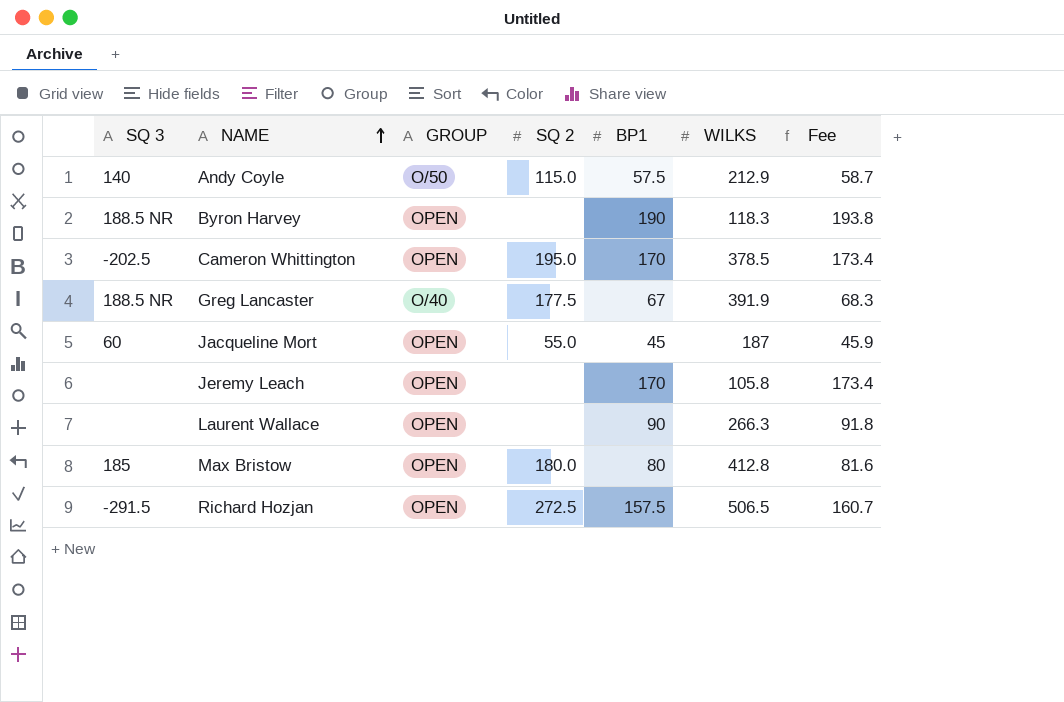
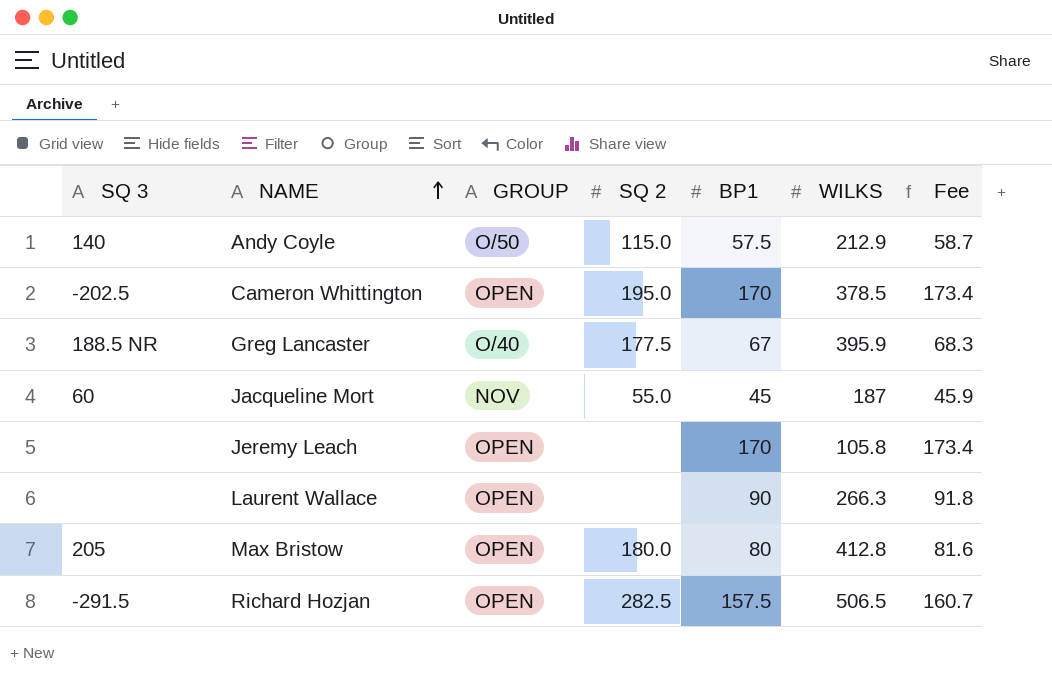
row Byron Harvey: 188.5 NR | OPEN | none | 190 | 118.3 | 193.8 -> none
Greg Lancaster | WILKS: 391.9 -> 395.9
Jacqueline Mort | GROUP: OPEN -> NOV
Max Bristow | SQ 3: 185 -> 205
Richard Hozjan | SQ 2: 272.5 -> 282.5

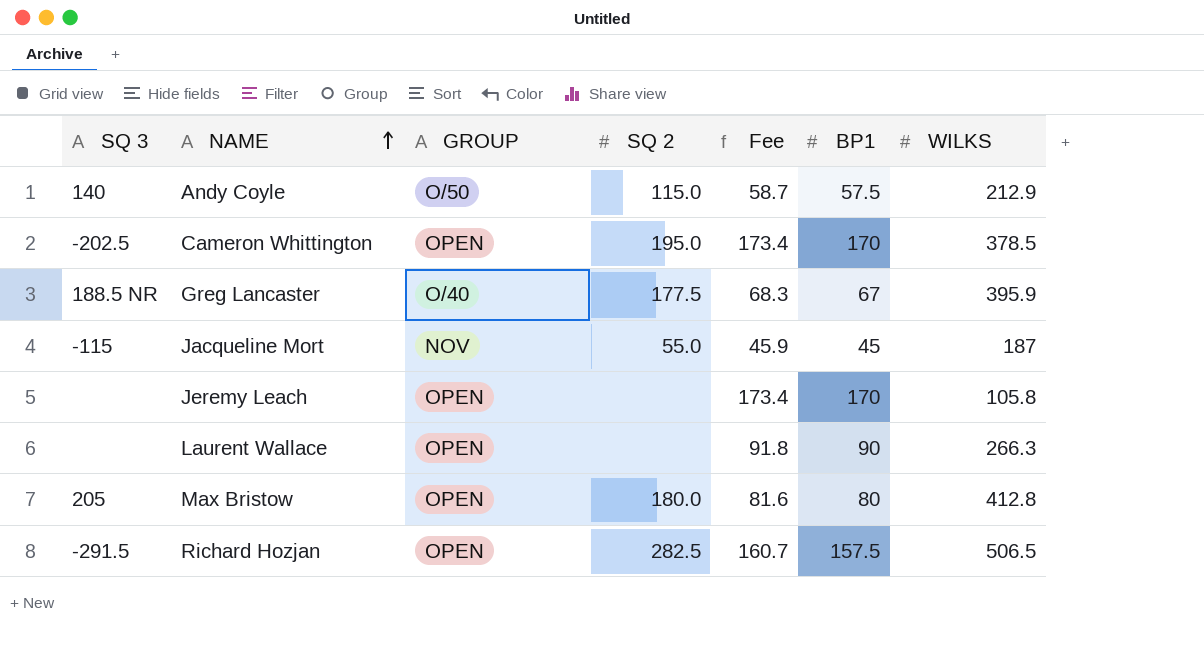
column Fee | position: 7 -> 5
Jacqueline Mort | SQ 3: 60 -> -115

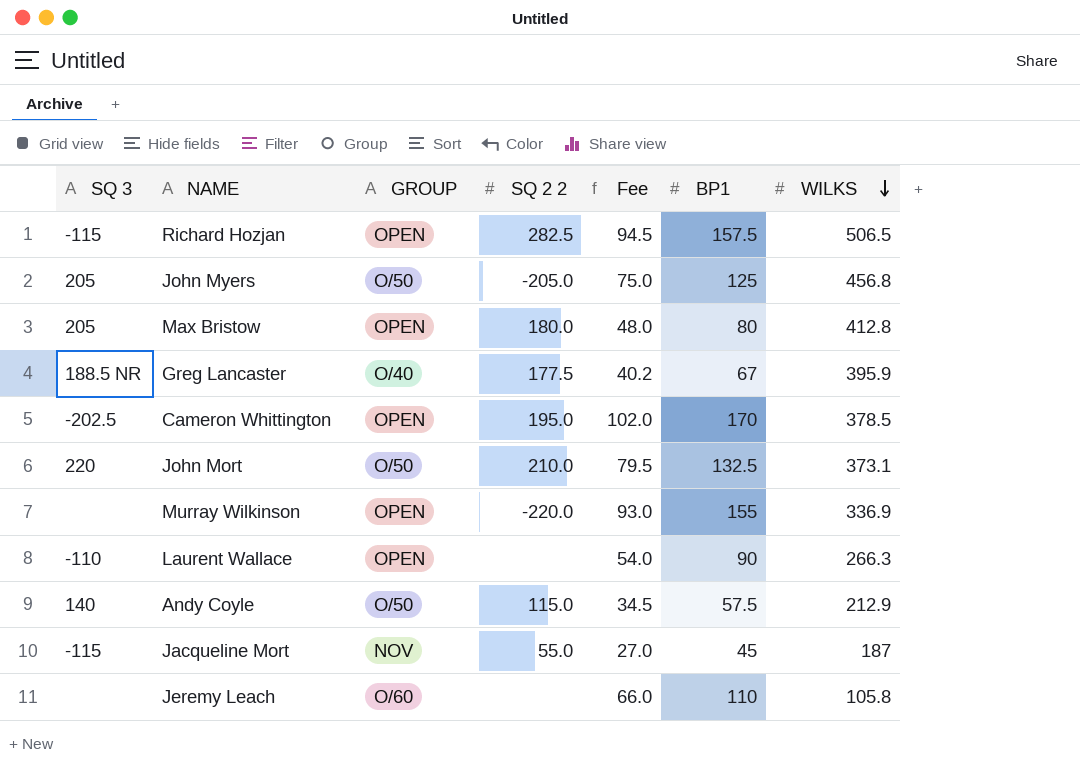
row order: NAME ascending -> WILKS descending
column name: SQ 2 -> SQ 2 2
column Fee | formula: [BP1] * 1.02 -> [BP1] * 0.6
Richard Hozjan | SQ 3: -291.5 -> -115
row John Myers: none -> 205 | O/50 | -205.0 | 75.0 | 125 | 456.8
row John Mort: none -> 220 | O/50 | 210.0 | 79.5 | 132.5 | 373.1
row Murray Wilkinson: none -> none | OPEN | -220.0 | 93.0 | 155 | 336.9
Laurent Wallace | SQ 3: none -> -110
Jeremy Leach | GROUP: OPEN -> O/60
Jeremy Leach | BP1: 170 -> 110

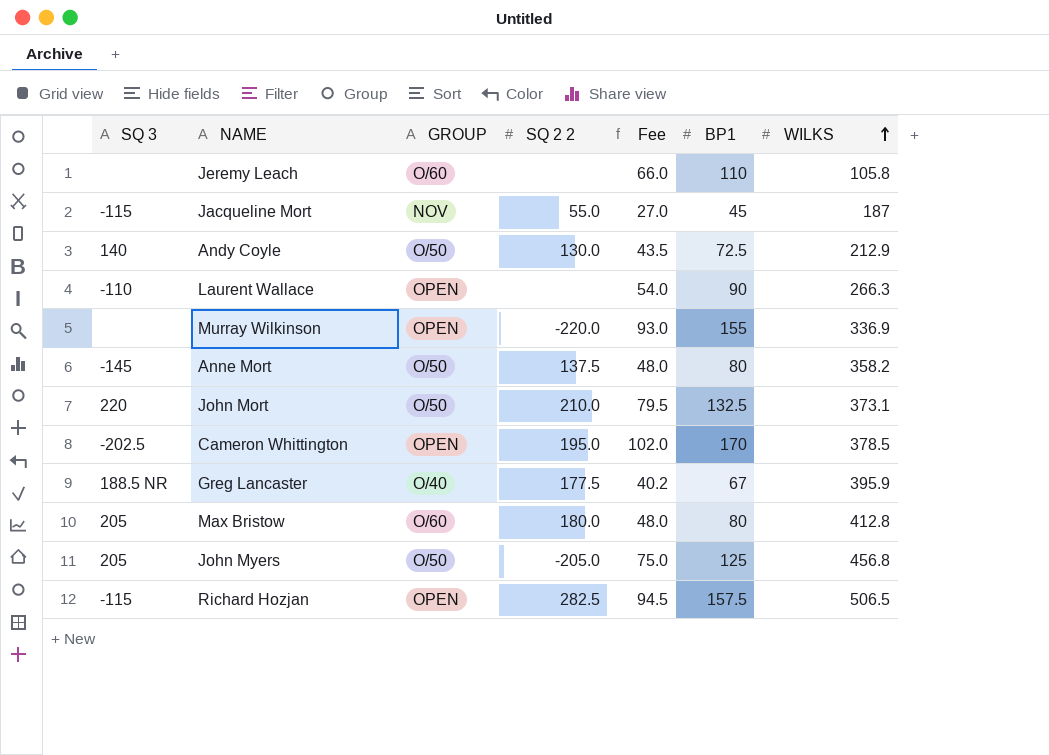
row order: WILKS descending -> WILKS ascending
Andy Coyle | SQ 2 2: 115.0 -> 130.0
Andy Coyle | Fee: 34.5 -> 43.5
Andy Coyle | BP1: 57.5 -> 72.5
row Anne Mort: none -> -145 | O/50 | 137.5 | 48.0 | 80 | 358.2
Max Bristow | GROUP: OPEN -> O/60

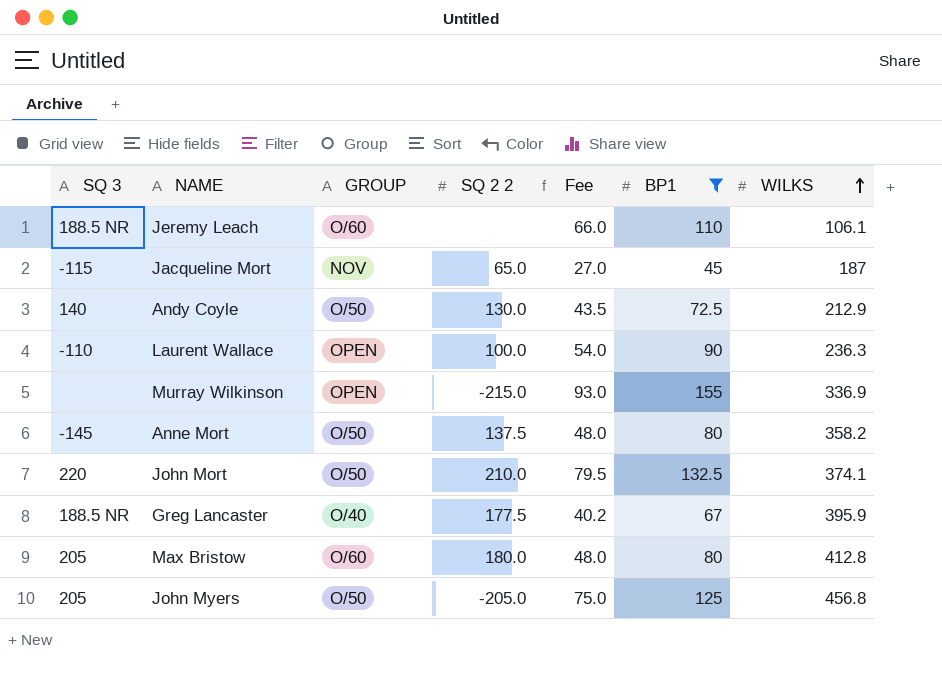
filter: none -> BP1 <= 155
Jeremy Leach | SQ 3: none -> 188.5 NR
Jeremy Leach | WILKS: 105.8 -> 106.1
Jacqueline Mort | SQ 2 2: 55.0 -> 65.0
Laurent Wallace | SQ 2 2: none -> 100.0
Laurent Wallace | WILKS: 266.3 -> 236.3
Murray Wilkinson | SQ 2 2: -220.0 -> -215.0
John Mort | WILKS: 373.1 -> 374.1

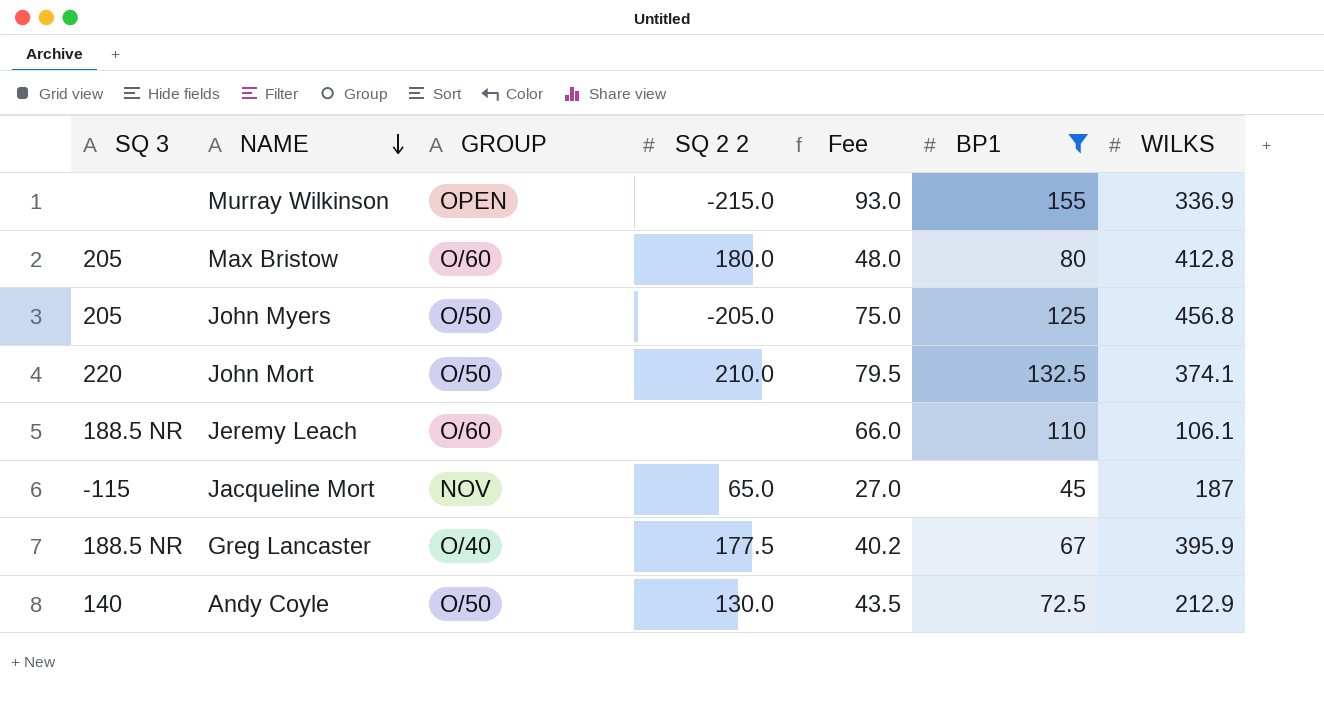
row order: WILKS ascending -> NAME descending
row Laurent Wallace: -110 | OPEN | 100.0 | 54.0 | 90 | 236.3 -> none
row Anne Mort: -145 | O/50 | 137.5 | 48.0 | 80 | 358.2 -> none

